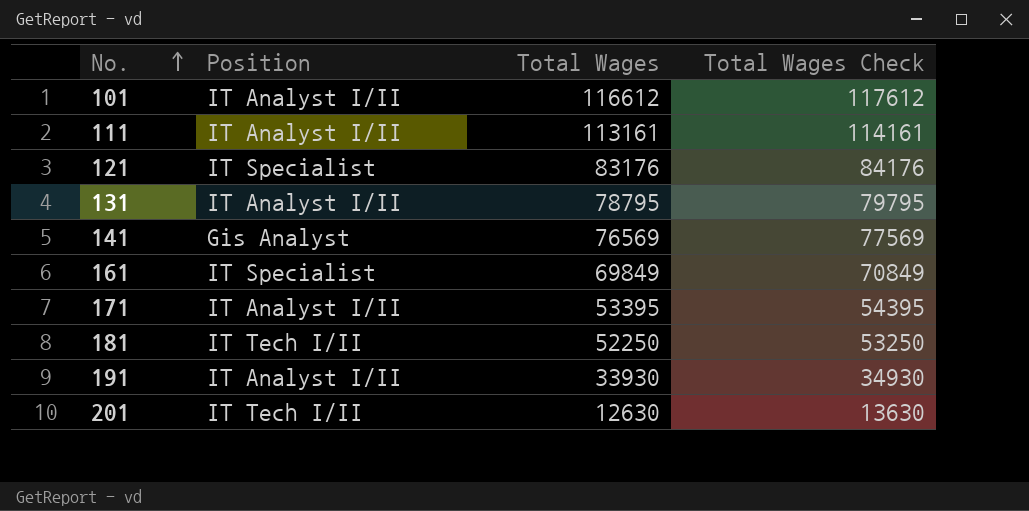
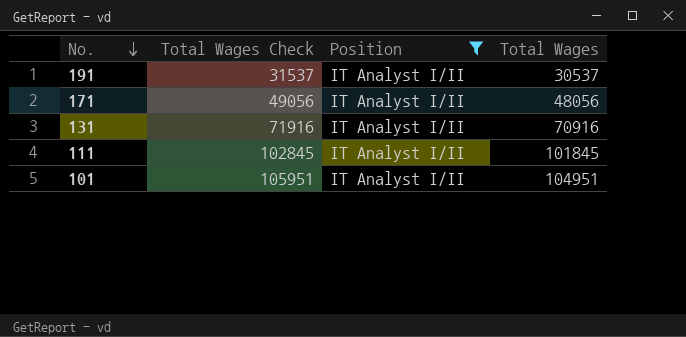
filter: none -> Position = IT Analyst I/II
row order: No. ascending -> No. descending
column Total Wages Check | position: 4 -> 2
191 | Total Wages Check: 34930 -> 31537
191 | Total Wages: 33930 -> 30537
171 | Total Wages Check: 54395 -> 49056
171 | Total Wages: 53395 -> 48056
131 | Total Wages Check: 79795 -> 71916
131 | Total Wages: 78795 -> 70916
111 | Total Wages Check: 114161 -> 102845
111 | Total Wages: 113161 -> 101845
101 | Total Wages Check: 117612 -> 105951
101 | Total Wages: 116612 -> 104951

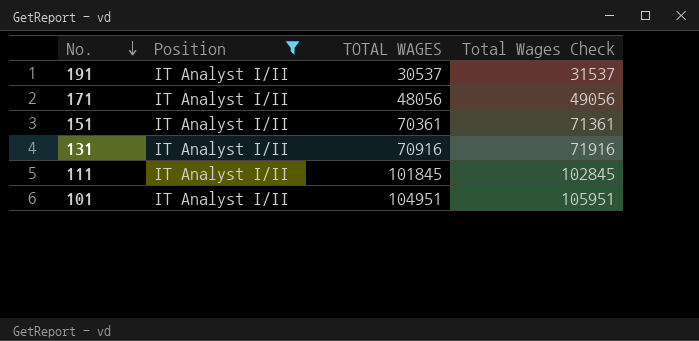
column name: Total Wages -> TOTAL WAGES
column Total Wages Check | position: 2 -> 4
row 151: none -> IT Analyst I/II | 70361 | 71361

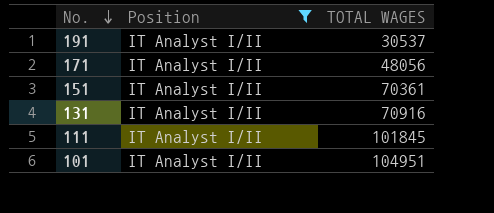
column Total Wages Check | formula: [TOTAL WAGES] + 1000 -> none

